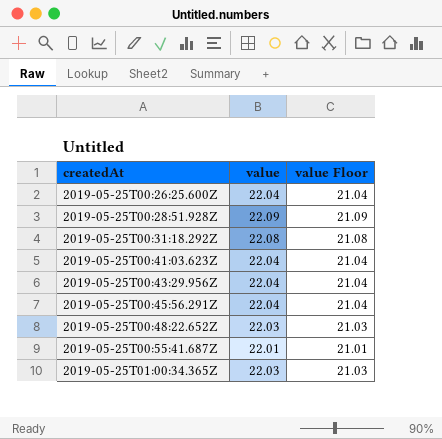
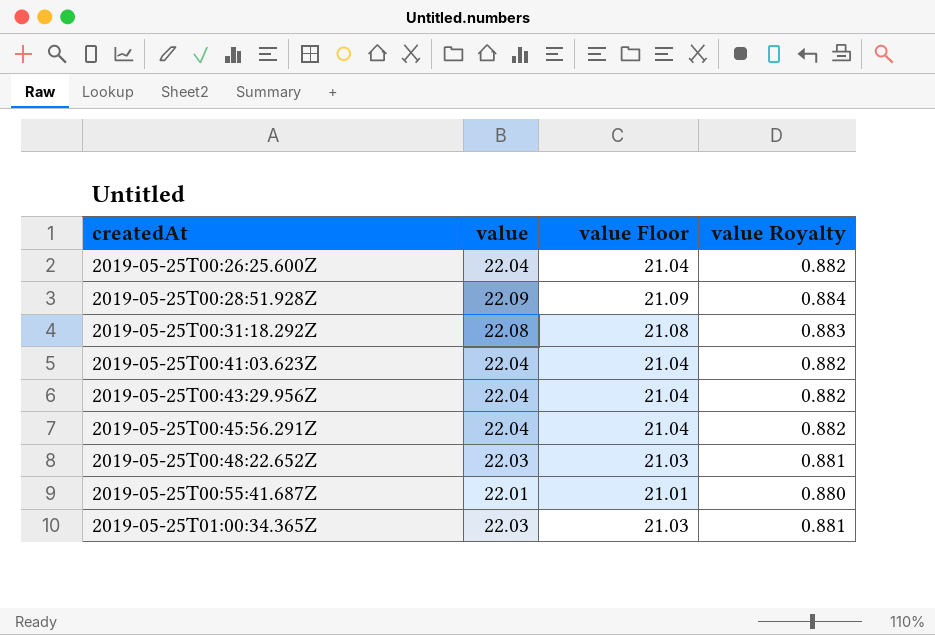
column value Royalty | formula: none -> [value] * 0.04

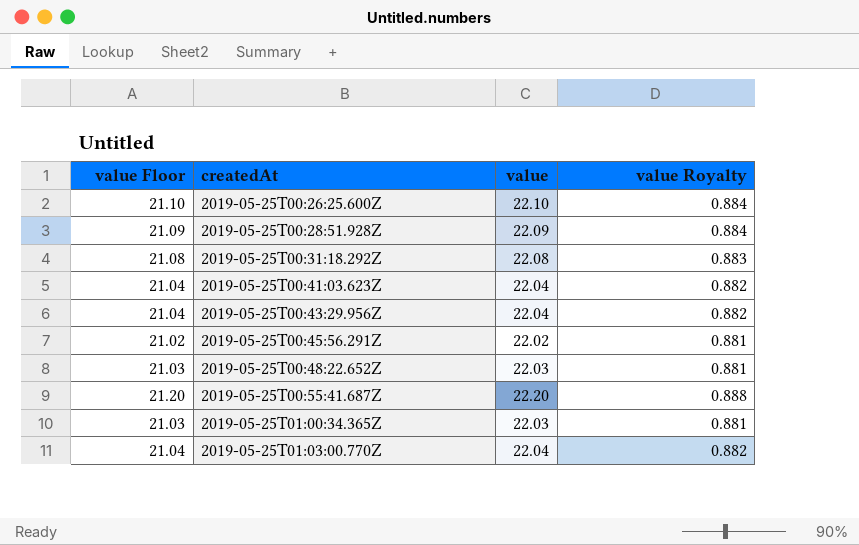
column value Floor | position: 3 -> 1
2019-05-25T00:26:25.600Z | value Floor: 21.04 -> 21.10
2019-05-25T00:26:25.600Z | value: 22.04 -> 22.10
2019-05-25T00:26:25.600Z | value Royalty: 0.882 -> 0.884
2019-05-25T00:45:56.291Z | value Floor: 21.04 -> 21.02
2019-05-25T00:45:56.291Z | value: 22.04 -> 22.02
2019-05-25T00:45:56.291Z | value Royalty: 0.882 -> 0.881
2019-05-25T00:55:41.687Z | value Floor: 21.01 -> 21.20
2019-05-25T00:55:41.687Z | value: 22.01 -> 22.20
2019-05-25T00:55:41.687Z | value Royalty: 0.880 -> 0.888
row 2019-05-25T01:03:00.770Z: none -> 21.04 | 22.04 | 0.882

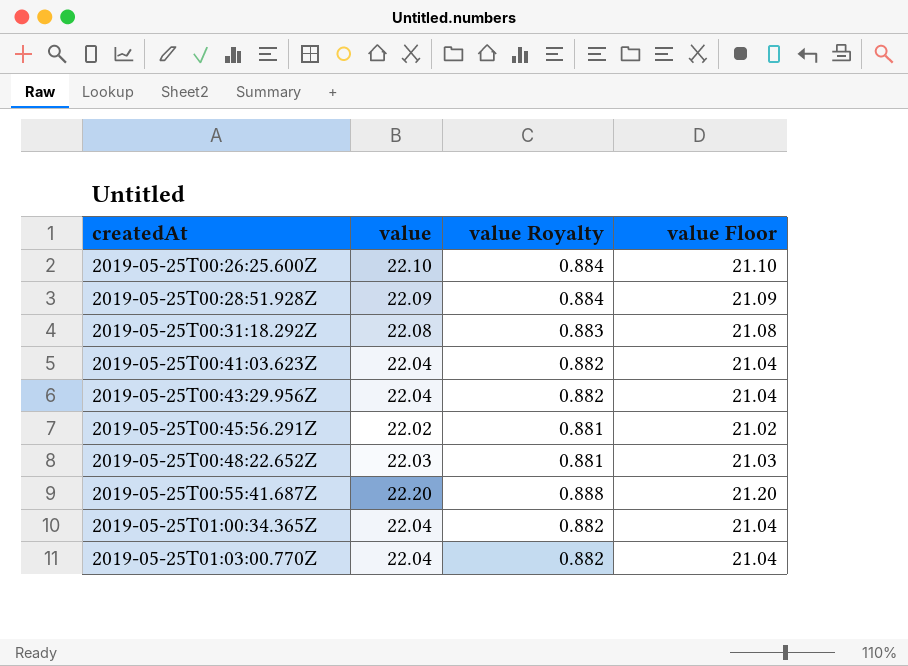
column value Floor | position: 1 -> 4
2019-05-25T01:00:34.365Z | value: 22.03 -> 22.04
2019-05-25T01:00:34.365Z | value Royalty: 0.881 -> 0.882
2019-05-25T01:00:34.365Z | value Floor: 21.03 -> 21.04

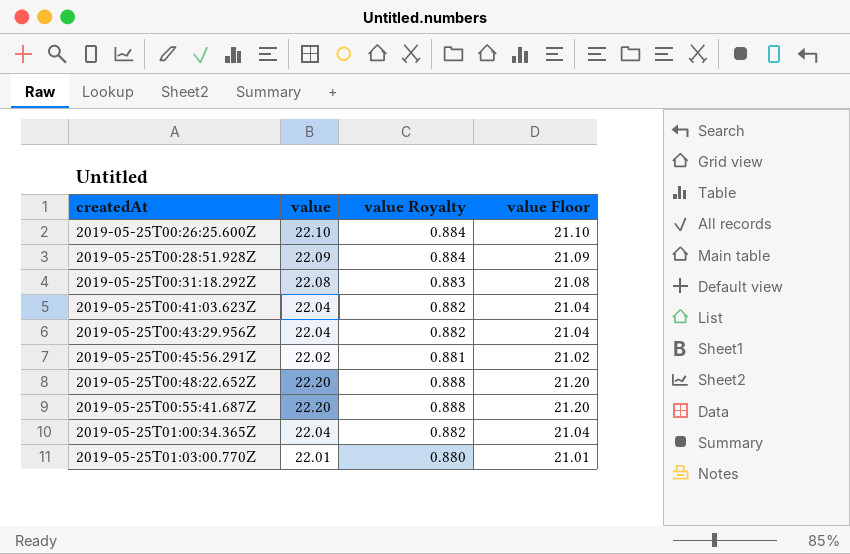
2019-05-25T00:48:22.652Z | value: 22.03 -> 22.20
2019-05-25T00:48:22.652Z | value Royalty: 0.881 -> 0.888
2019-05-25T00:48:22.652Z | value Floor: 21.03 -> 21.20
2019-05-25T01:03:00.770Z | value: 22.04 -> 22.01
2019-05-25T01:03:00.770Z | value Royalty: 0.882 -> 0.880
2019-05-25T01:03:00.770Z | value Floor: 21.04 -> 21.01

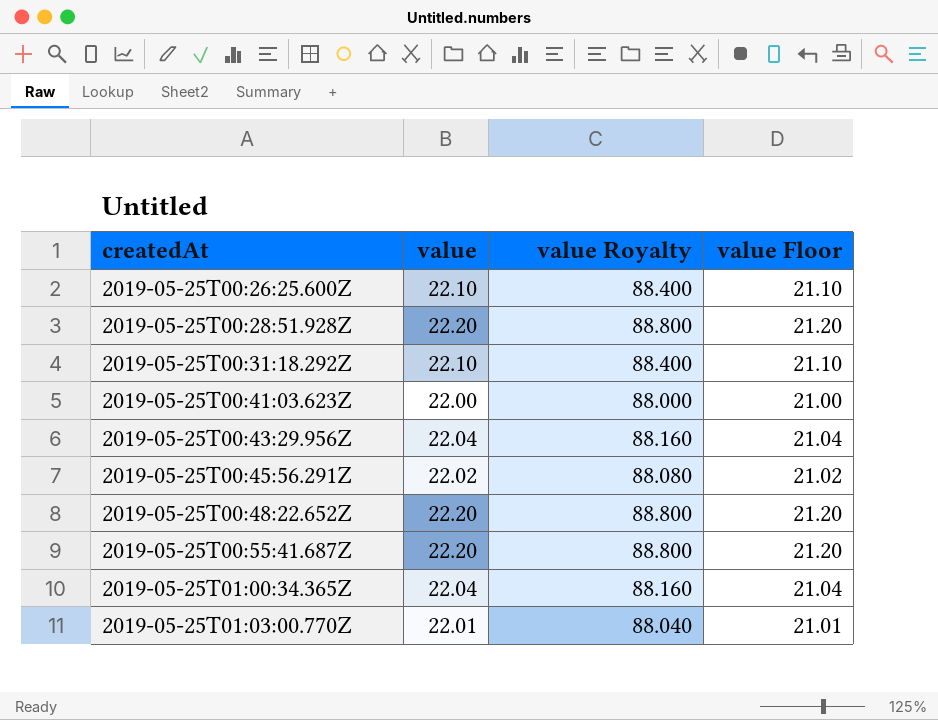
column value Royalty | formula: [value] * 0.04 -> [value] * 4
2019-05-25T00:28:51.928Z | value: 22.09 -> 22.20
2019-05-25T00:28:51.928Z | value Floor: 21.09 -> 21.20
2019-05-25T00:31:18.292Z | value: 22.08 -> 22.10
2019-05-25T00:31:18.292Z | value Floor: 21.08 -> 21.10
2019-05-25T00:41:03.623Z | value: 22.04 -> 22.00
2019-05-25T00:41:03.623Z | value Floor: 21.04 -> 21.00

